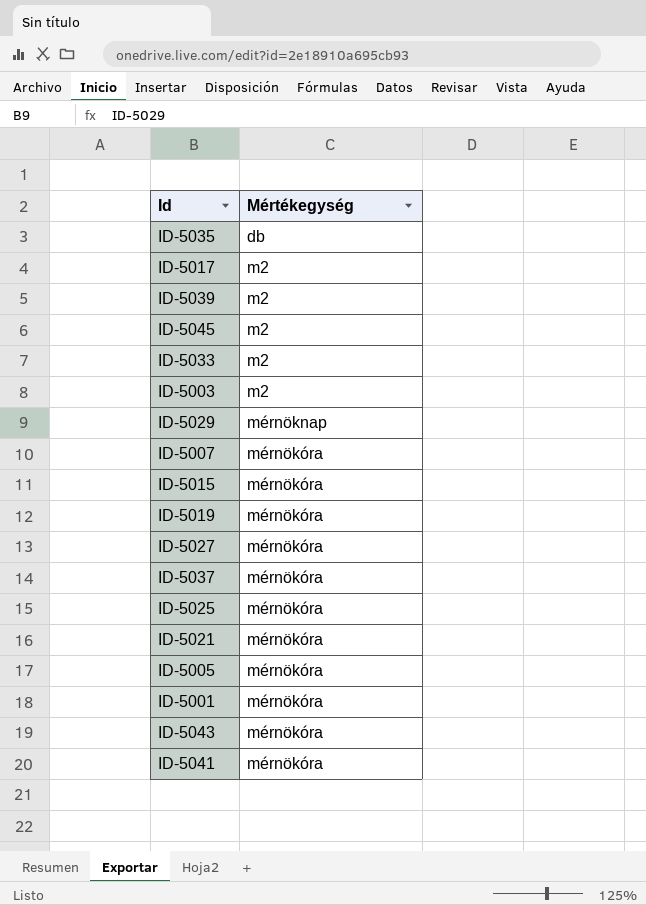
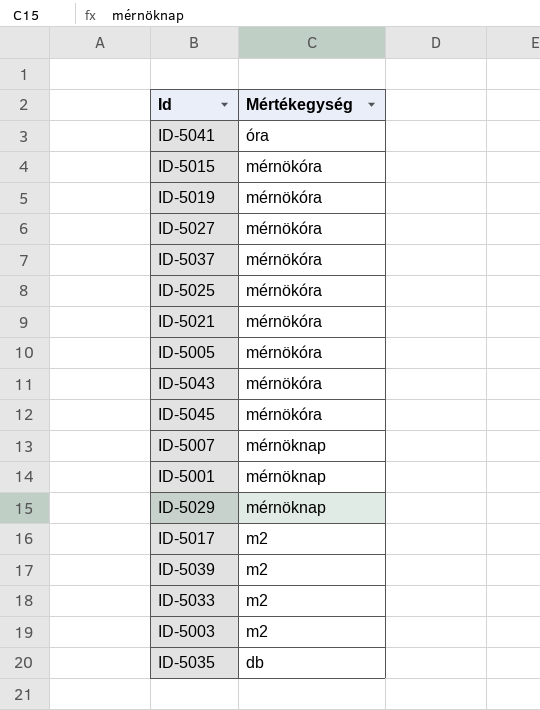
row order: Mértékegység ascending -> Mértékegység descending
ID-5041 | Mértékegység: mérnökóra -> óra
ID-5045 | Mértékegység: m2 -> mérnökóra
ID-5007 | Mértékegység: mérnökóra -> mérnöknap
ID-5001 | Mértékegység: mérnökóra -> mérnöknap

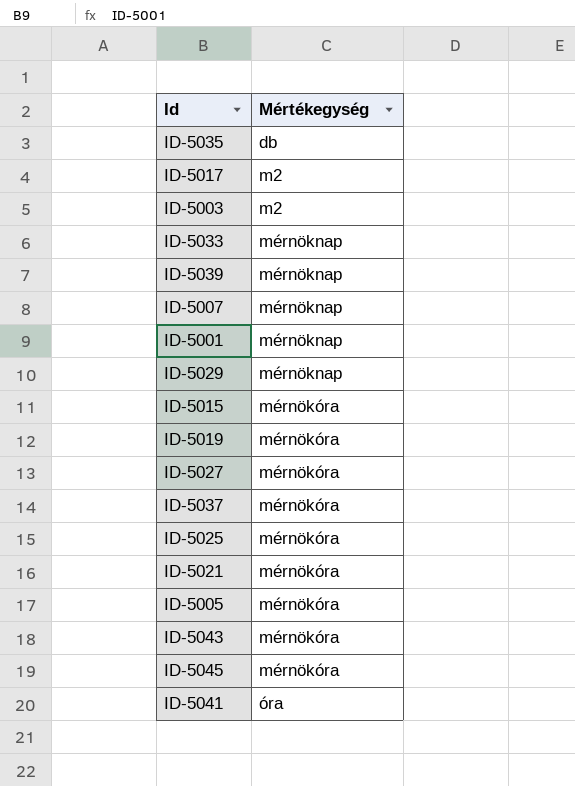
row order: Mértékegység descending -> Mértékegység ascending
ID-5033 | Mértékegység: m2 -> mérnöknap
ID-5039 | Mértékegység: m2 -> mérnöknap

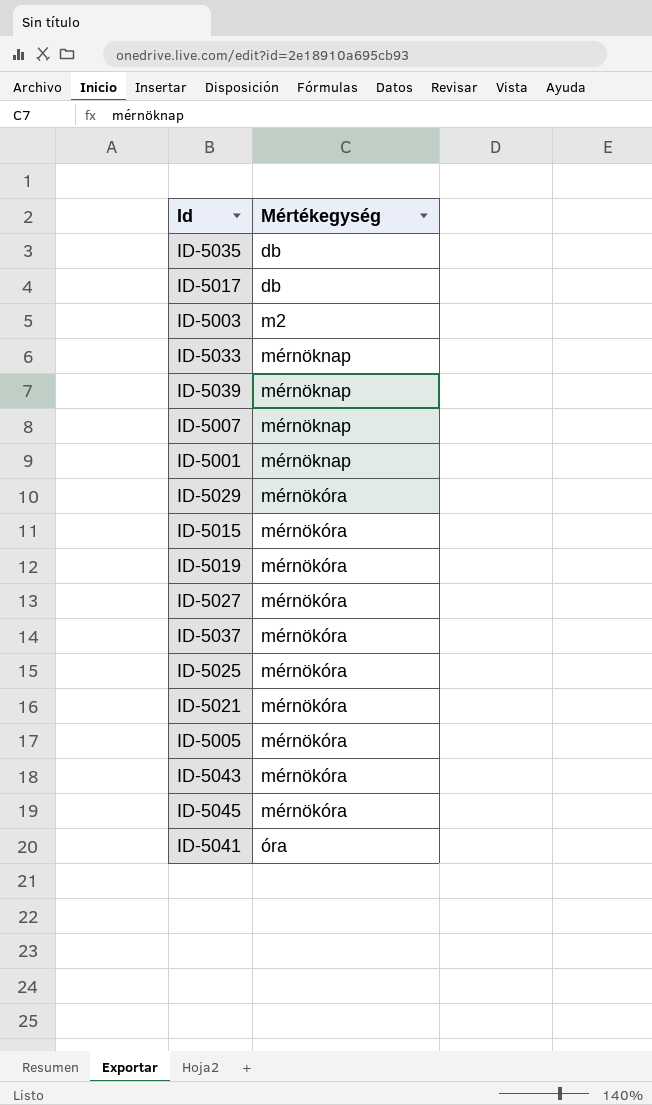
ID-5017 | Mértékegység: m2 -> db
ID-5029 | Mértékegység: mérnöknap -> mérnökóra

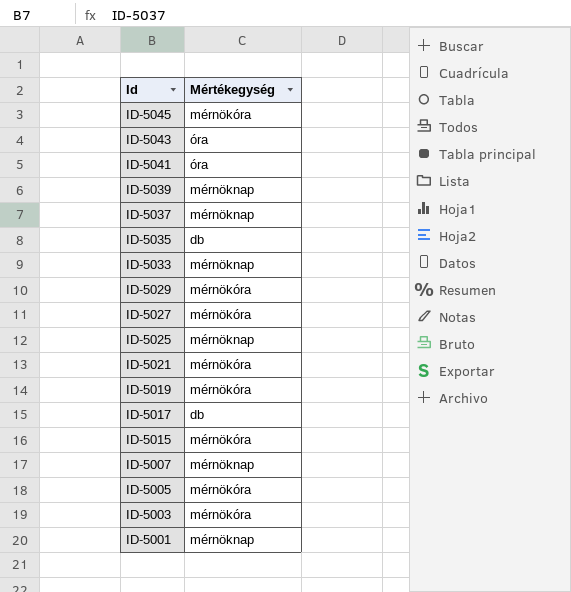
row order: Mértékegység ascending -> Id descending
ID-5043 | Mértékegység: mérnökóra -> óra
ID-5037 | Mértékegység: mérnökóra -> mérnöknap
ID-5025 | Mértékegység: mérnökóra -> mérnöknap
ID-5003 | Mértékegység: m2 -> mérnökóra

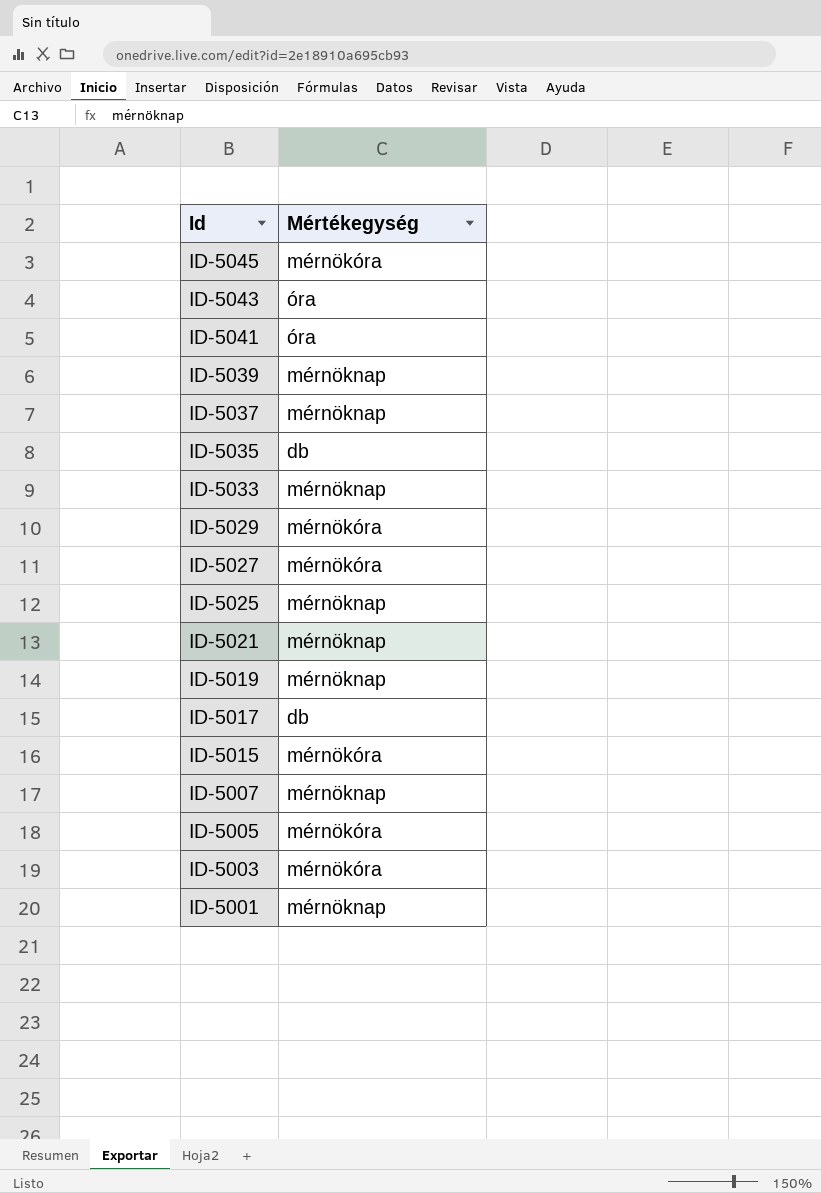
ID-5021 | Mértékegység: mérnökóra -> mérnöknap
ID-5019 | Mértékegység: mérnökóra -> mérnöknap

